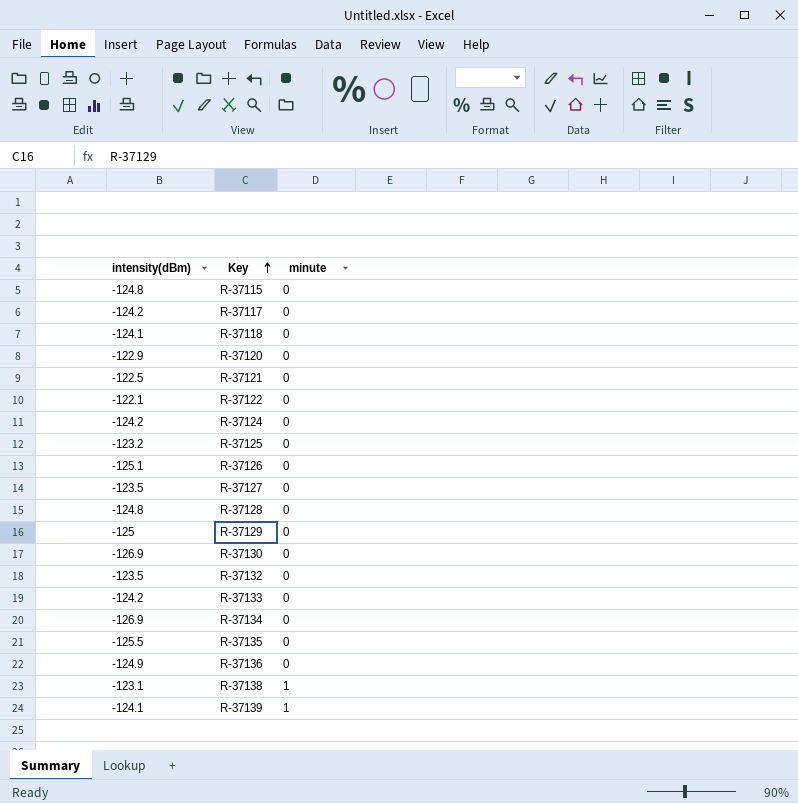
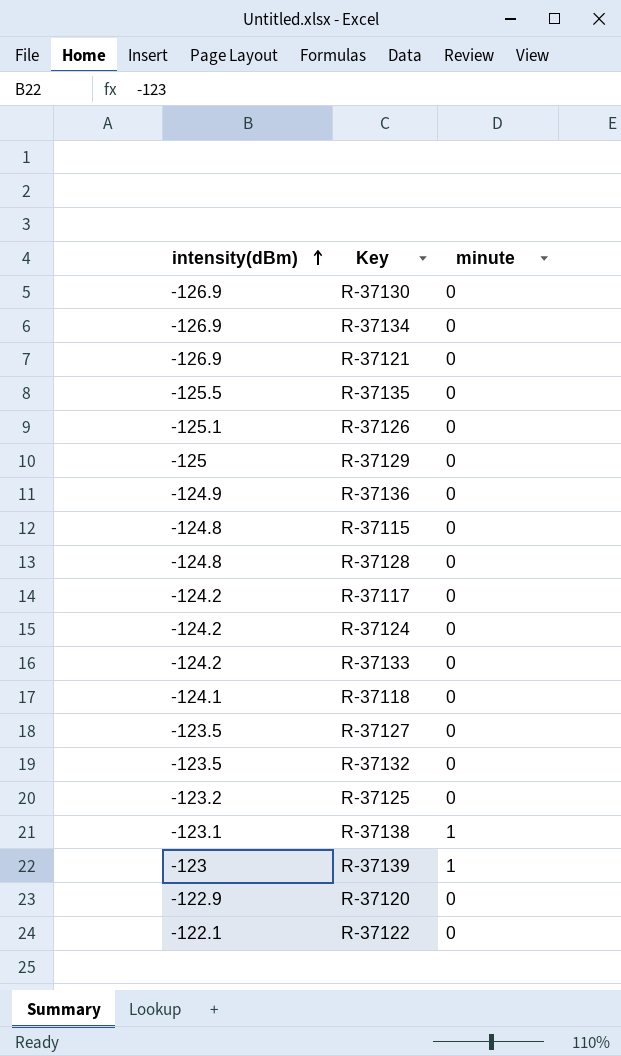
row order: Key ascending -> intensity(dBm) ascending
R-37121 | intensity(dBm): -122.5 -> -126.9
R-37139 | intensity(dBm): -124.1 -> -123

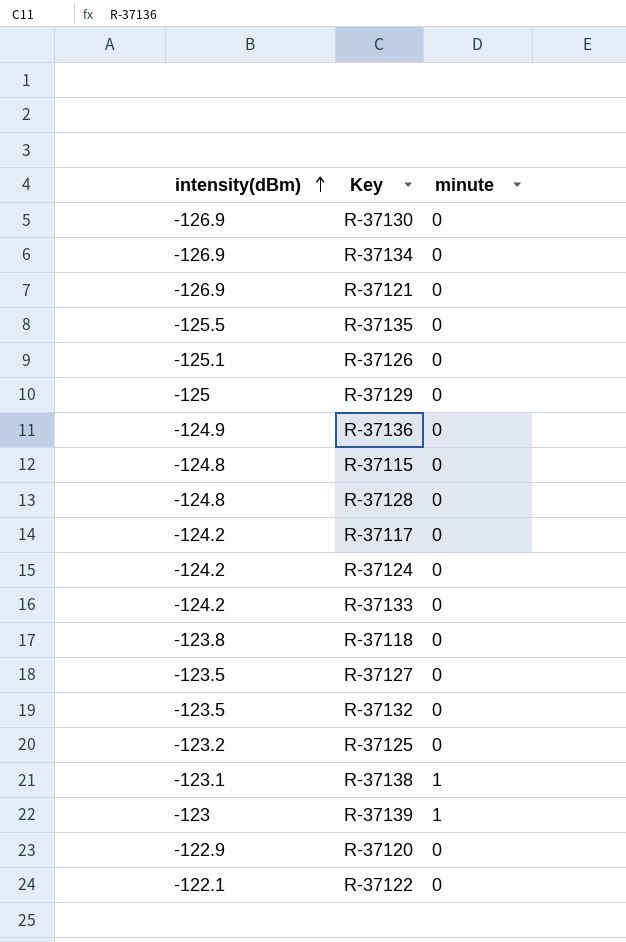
R-37118 | intensity(dBm): -124.1 -> -123.8

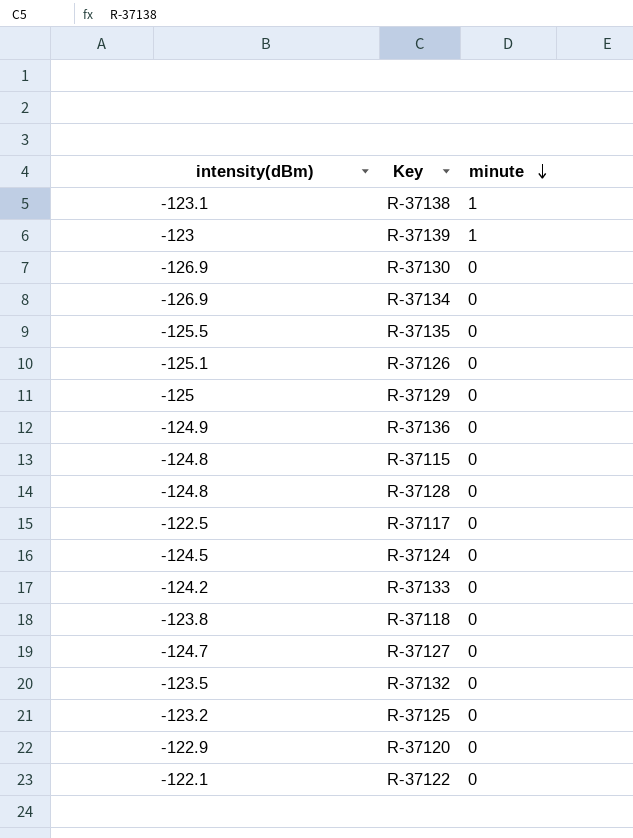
row order: intensity(dBm) ascending -> minute descending
row R-37121: -126.9 | 0 -> none
R-37117 | intensity(dBm): -124.2 -> -122.5
R-37124 | intensity(dBm): -124.2 -> -124.5
R-37127 | intensity(dBm): -123.5 -> -124.7

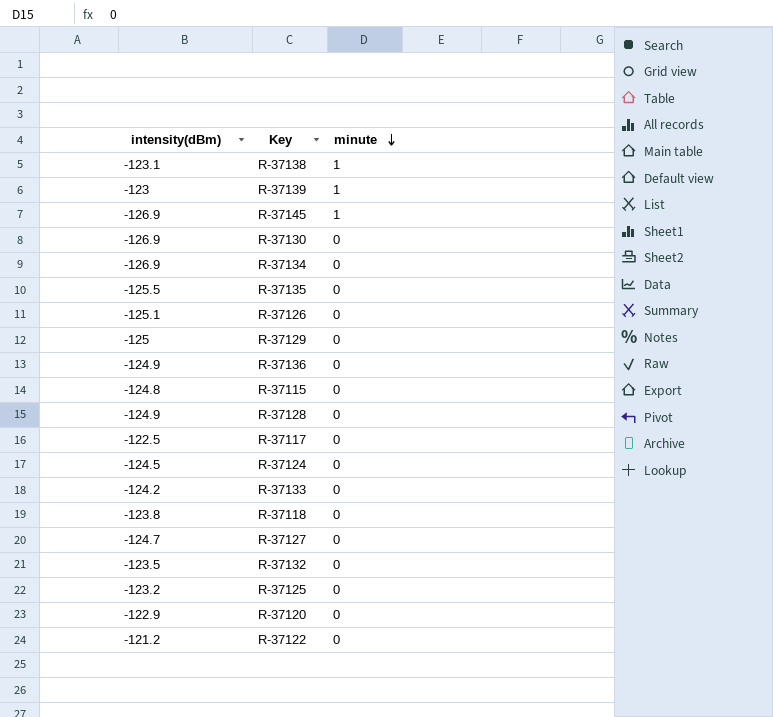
row R-37145: none -> -126.9 | 1
R-37128 | intensity(dBm): -124.8 -> -124.9
R-37122 | intensity(dBm): -122.1 -> -121.2

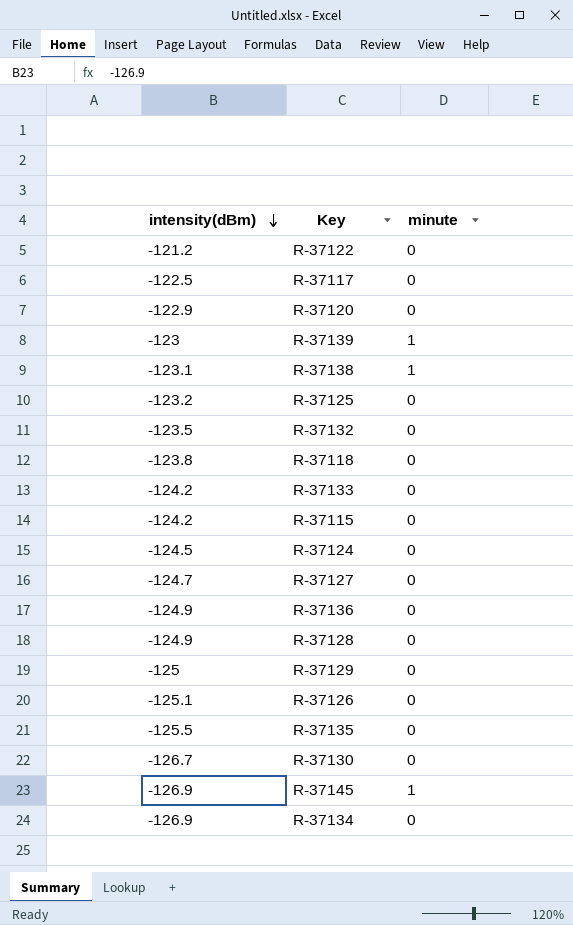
row order: minute descending -> intensity(dBm) descending
R-37115 | intensity(dBm): -124.8 -> -124.2
R-37130 | intensity(dBm): -126.9 -> -126.7

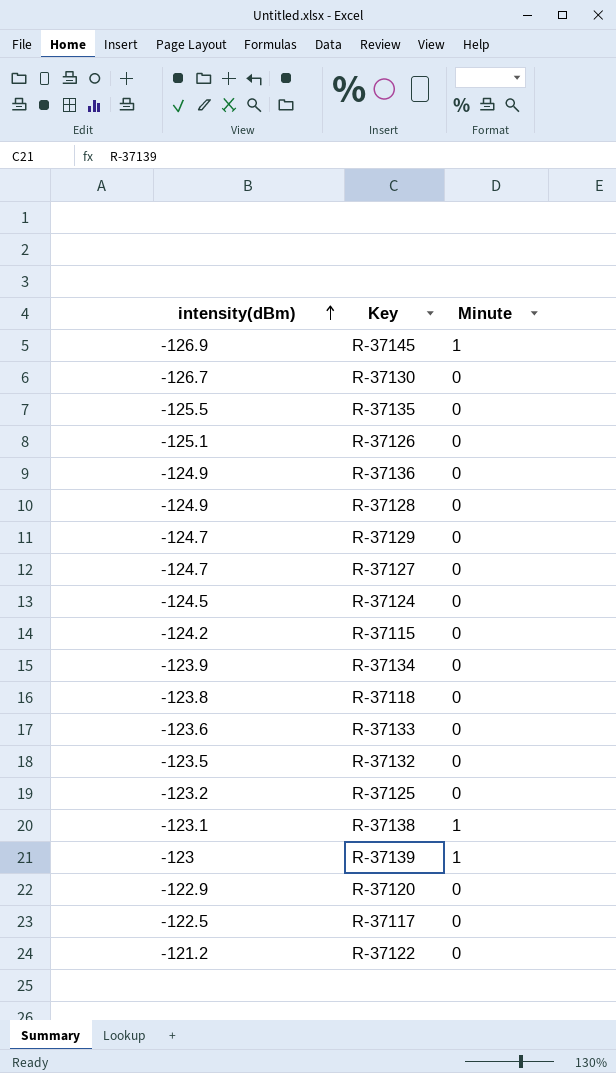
row order: intensity(dBm) descending -> intensity(dBm) ascending
column name: minute -> Minute
R-37129 | intensity(dBm): -125 -> -124.7
R-37134 | intensity(dBm): -126.9 -> -123.9
R-37133 | intensity(dBm): -124.2 -> -123.6

